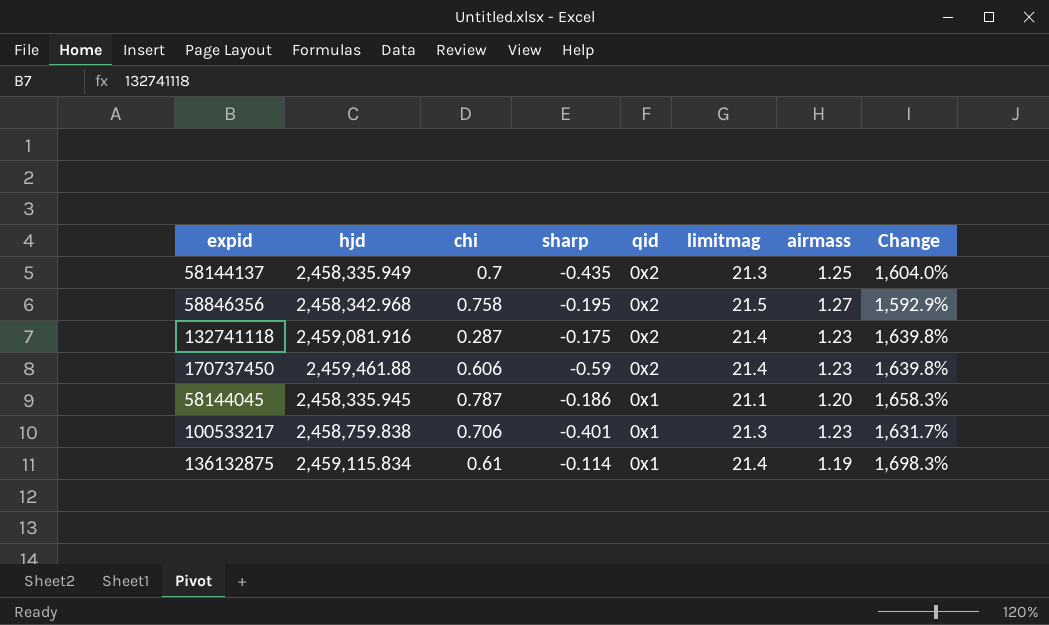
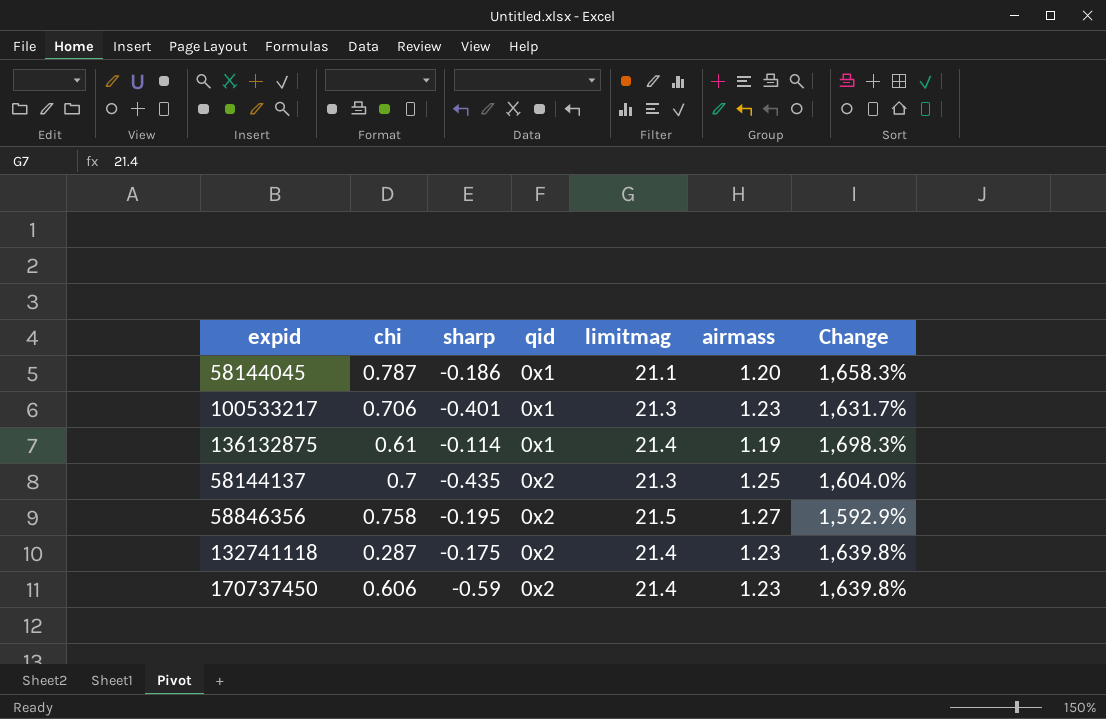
row order: qid descending -> qid ascending
column hjd | position: 2 -> none

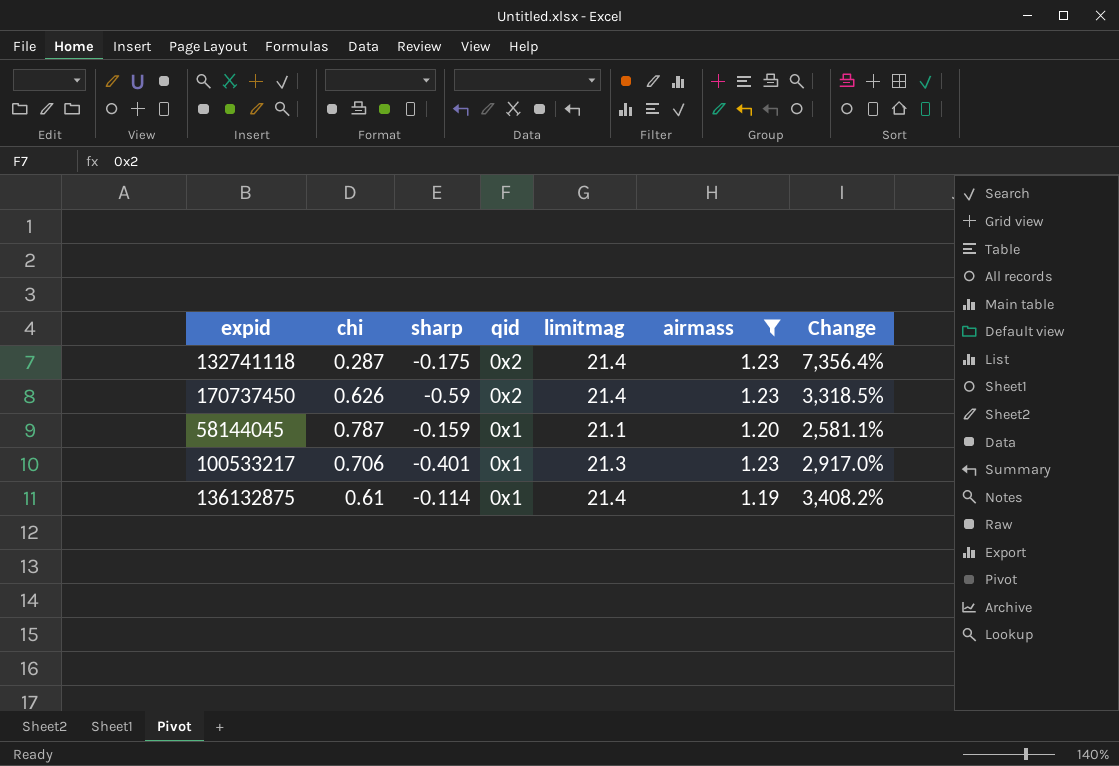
filter: none -> airmass <= 1.23
row order: qid ascending -> qid descending
column Change | formula: ([limitmag] - [airmass]) / [airmass] -> ([limitmag] - [chi]) / [chi]
170737450 | chi: 0.606 -> 0.626
58144045 | sharp: -0.186 -> -0.159

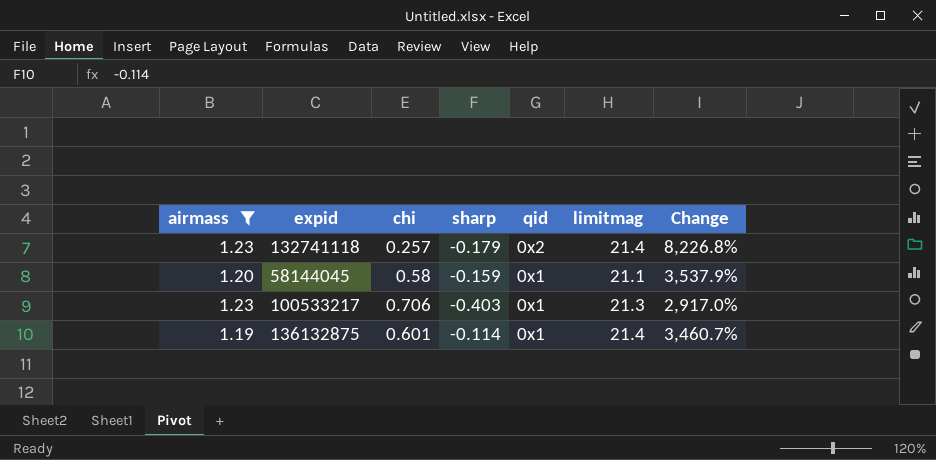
column airmass | position: 6 -> 1
row 170737450: 0.626 | -0.59 | 0x2 | 21.4 | 1.23 | 3,318.5% -> none
132741118 | chi: 0.287 -> 0.257
132741118 | sharp: -0.175 -> -0.179
132741118 | Change: 7,356.4% -> 8,226.8%
58144045 | chi: 0.787 -> 0.58
58144045 | Change: 2,581.1% -> 3,537.9%
100533217 | sharp: -0.401 -> -0.403
136132875 | chi: 0.61 -> 0.601
136132875 | Change: 3,408.2% -> 3,460.7%

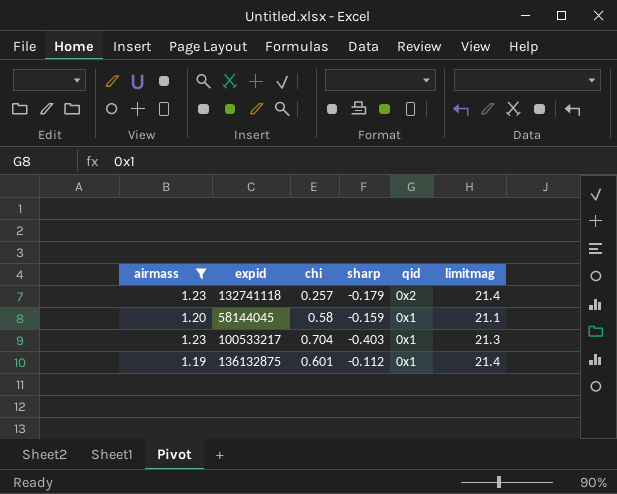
column Change | formula: ([limitmag] - [chi]) / [chi] -> none
100533217 | chi: 0.706 -> 0.704
136132875 | sharp: -0.114 -> -0.112

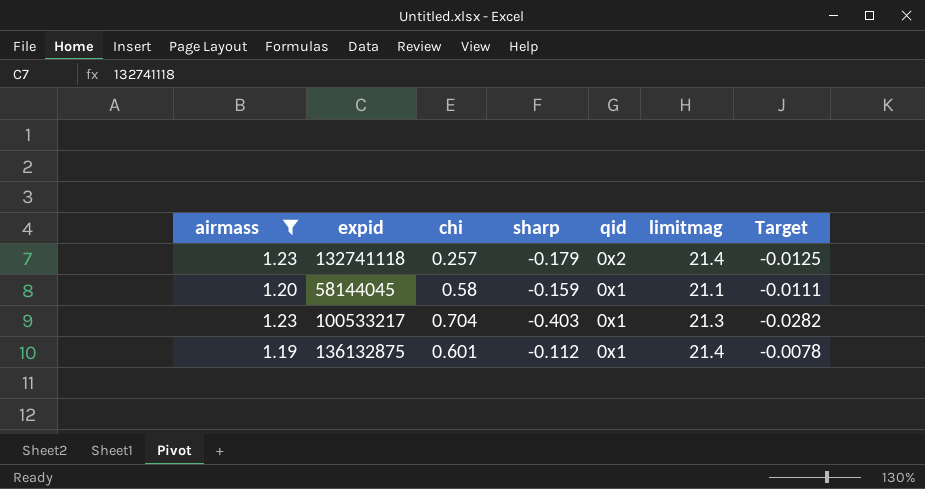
column Target | formula: none -> [sharp] * 0.07

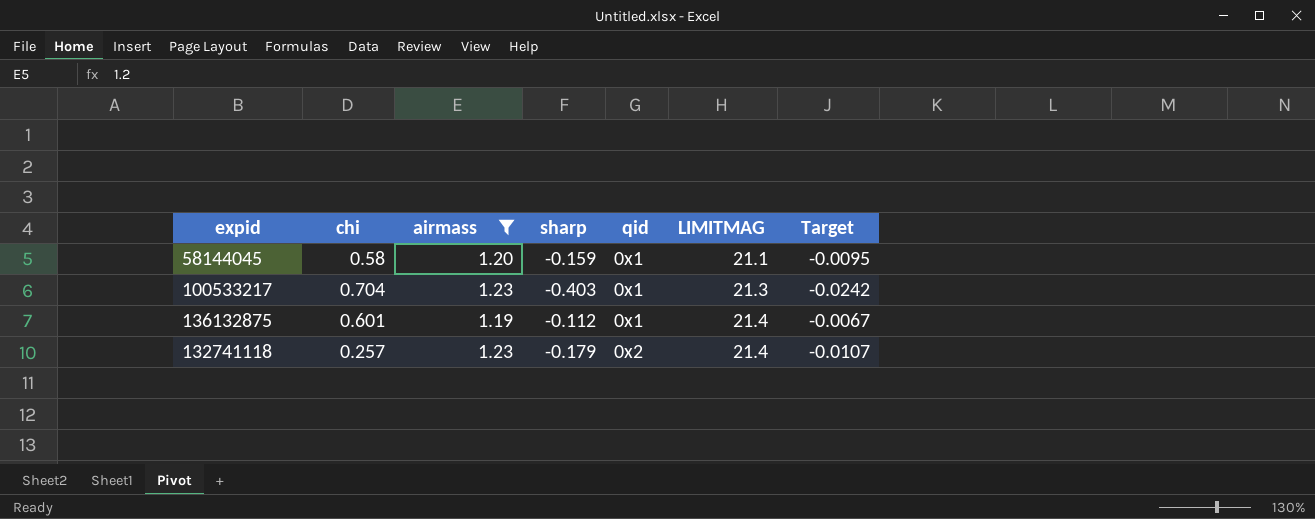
row order: qid descending -> qid ascending
column airmass | position: 1 -> 3
column name: limitmag -> LIMITMAG
column Target | formula: [sharp] * 0.07 -> [sharp] * 0.06

